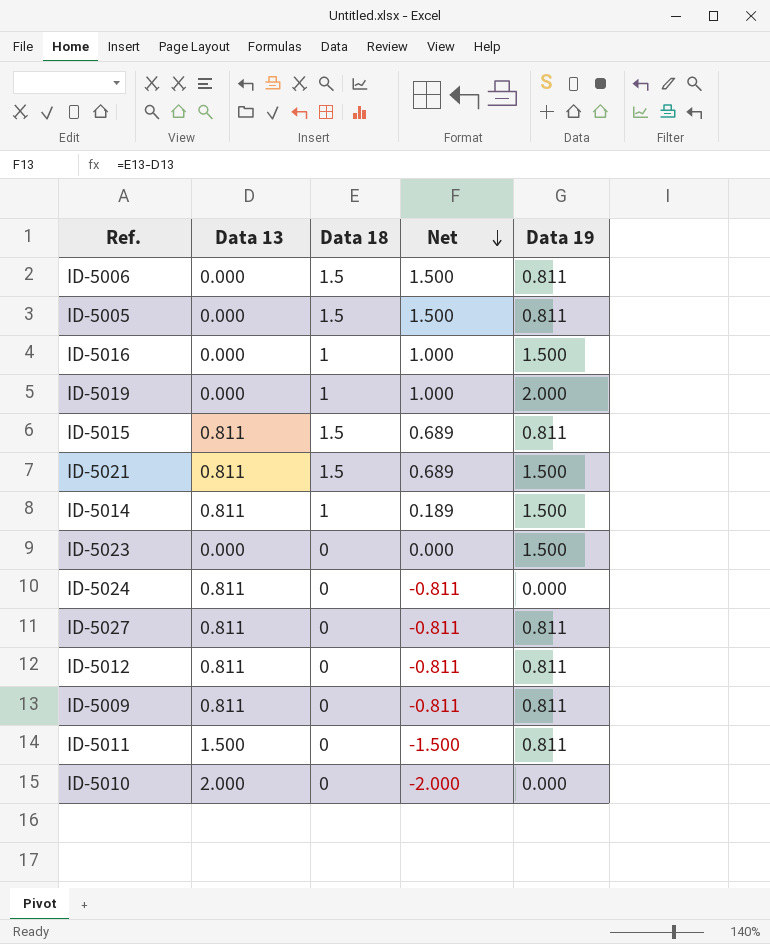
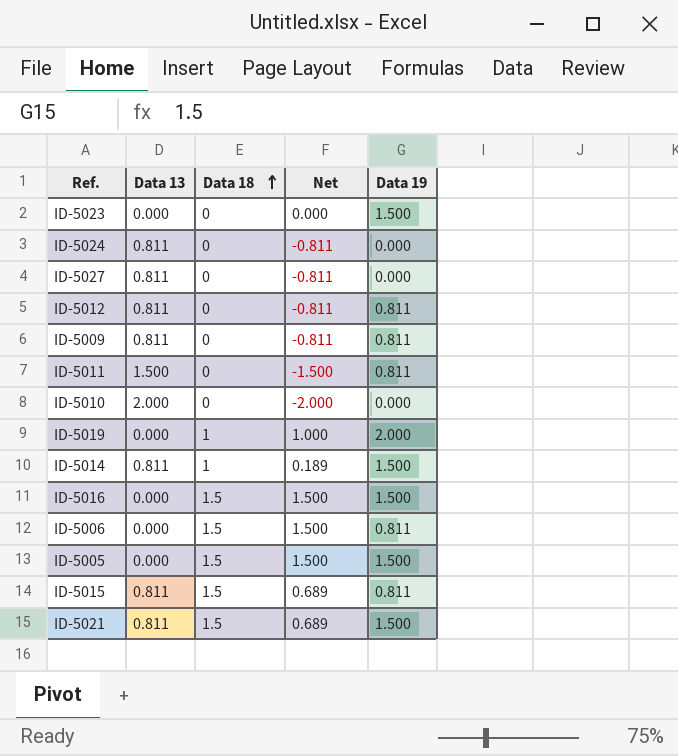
row order: Net descending -> Data 18 ascending
ID-5027 | Data 19: 0.811 -> 0.000
ID-5016 | Data 18: 1 -> 1.5
ID-5016 | Net: 1.000 -> 1.500
ID-5005 | Data 19: 0.811 -> 1.500

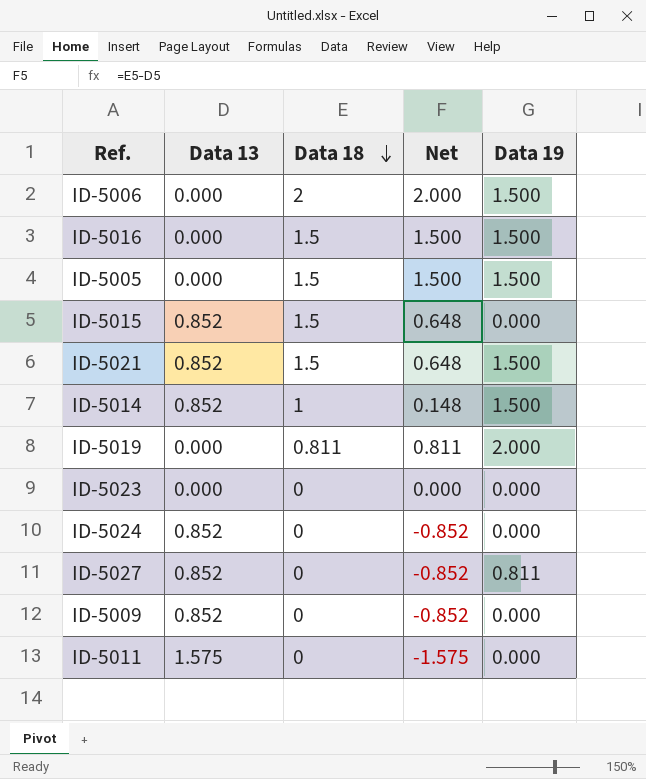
row order: Data 18 ascending -> Data 18 descending
row ID-5012: 0.811 | 0 | -0.811 | 0.811 -> none
row ID-5010: 2.000 | 0 | -2.000 | 0.000 -> none
ID-5006 | Data 18: 1.5 -> 2
ID-5006 | Net: 1.500 -> 2.000
ID-5006 | Data 19: 0.811 -> 1.500
ID-5015 | Data 13: 0.811 -> 0.852
ID-5015 | Net: 0.689 -> 0.648
ID-5015 | Data 19: 0.811 -> 0.000
ID-5021 | Data 13: 0.811 -> 0.852
ID-5021 | Net: 0.689 -> 0.648
ID-5014 | Data 13: 0.811 -> 0.852
ID-5014 | Net: 0.189 -> 0.148
ID-5019 | Data 18: 1 -> 0.811
ID-5019 | Net: 1.000 -> 0.811
ID-5023 | Data 19: 1.500 -> 0.000
ID-5024 | Data 13: 0.811 -> 0.852
ID-5024 | Net: -0.811 -> -0.852
ID-5027 | Data 13: 0.811 -> 0.852
ID-5027 | Net: -0.811 -> -0.852
ID-5027 | Data 19: 0.000 -> 0.811
ID-5009 | Data 13: 0.811 -> 0.852
ID-5009 | Net: -0.811 -> -0.852
ID-5009 | Data 19: 0.811 -> 0.000
ID-5011 | Data 13: 1.500 -> 1.575
ID-5011 | Net: -1.500 -> -1.575
ID-5011 | Data 19: 0.811 -> 0.000

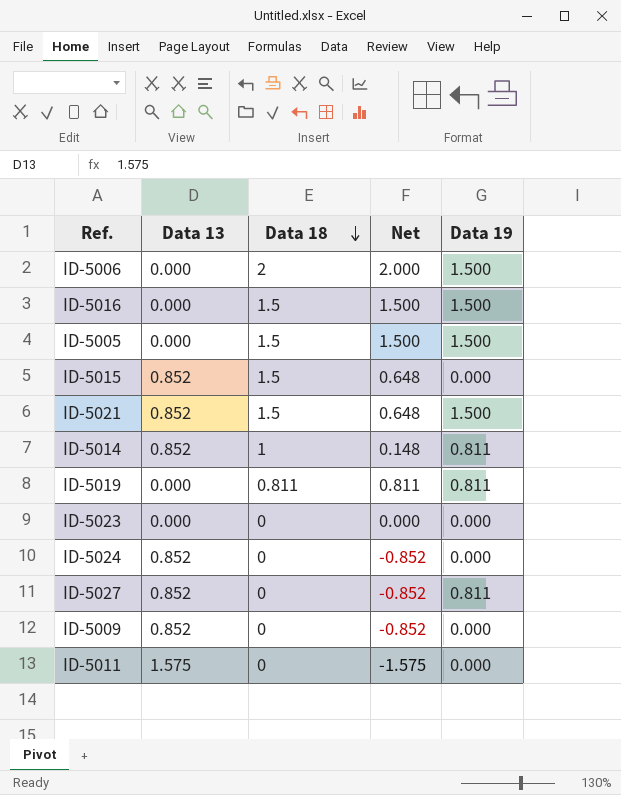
ID-5014 | Data 19: 1.500 -> 0.811
ID-5019 | Data 19: 2.000 -> 0.811

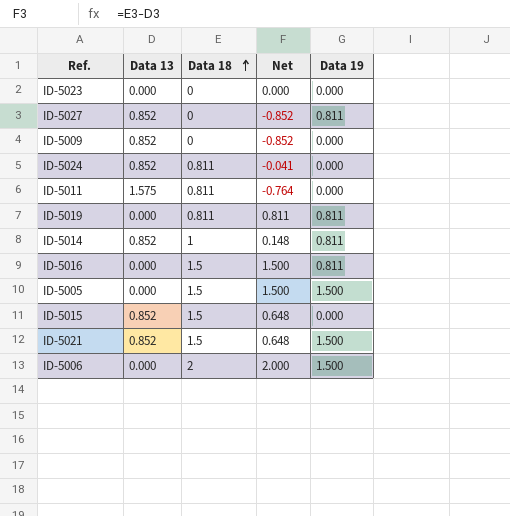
row order: Data 18 descending -> Data 18 ascending
ID-5024 | Data 18: 0 -> 0.811
ID-5024 | Net: -0.852 -> -0.041
ID-5011 | Data 18: 0 -> 0.811
ID-5011 | Net: -1.575 -> -0.764
ID-5016 | Data 19: 1.500 -> 0.811

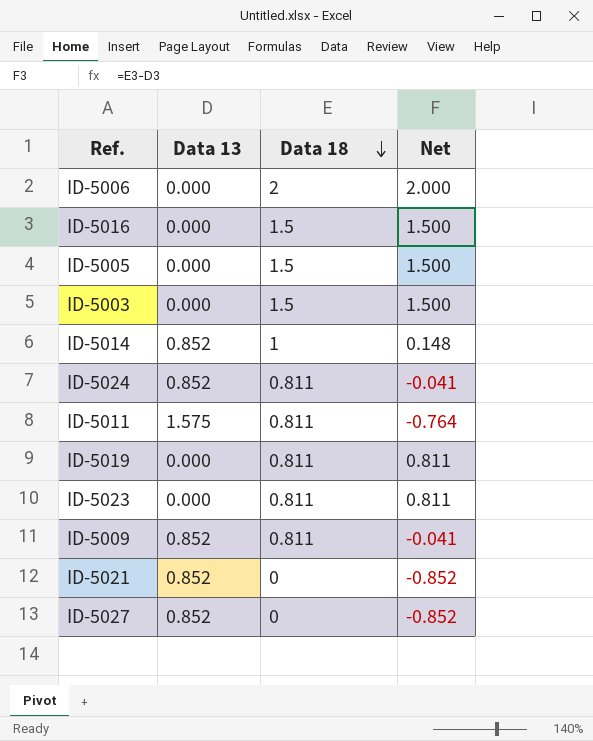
row order: Data 18 ascending -> Data 18 descending
column Data 19 | position: 5 -> none
row ID-5015: 0.852 | 1.5 | 0.648 | 0.000 -> none
row ID-5003: none -> 0.000 | 1.5 | 1.500
ID-5023 | Data 18: 0 -> 0.811
ID-5023 | Net: 0.000 -> 0.811
ID-5009 | Data 18: 0 -> 0.811
ID-5009 | Net: -0.852 -> -0.041
ID-5021 | Data 18: 1.5 -> 0
ID-5021 | Net: 0.648 -> -0.852

